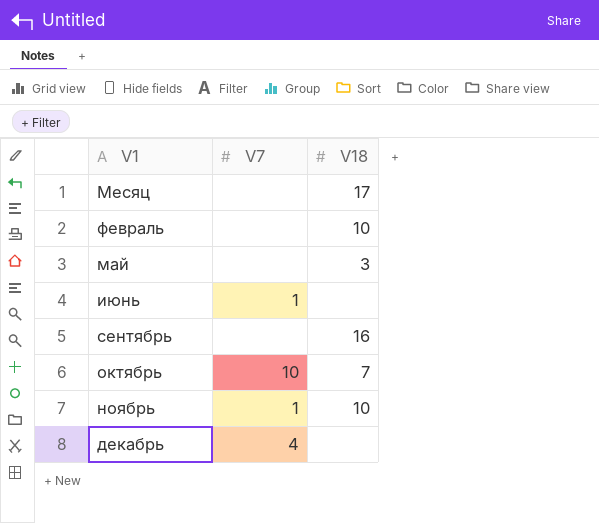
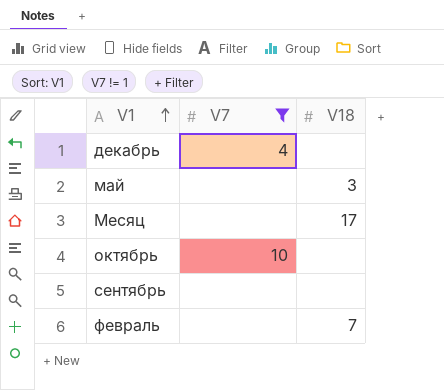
filter: none -> V7 != 1
row order: none -> V1 ascending
октябрь | V18: 7 -> none
сентябрь | V18: 16 -> none
февраль | V18: 10 -> 7

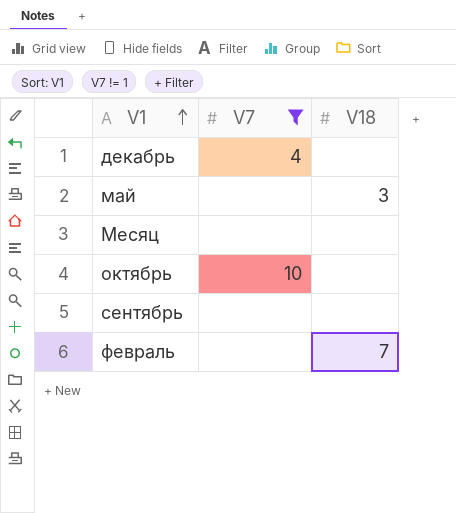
Месяц | V18: 17 -> none

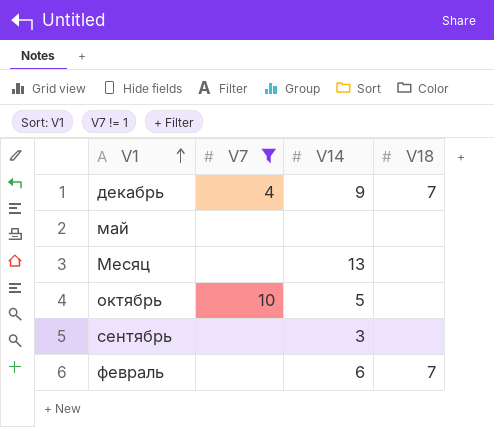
column V14 | position: none -> 3
декабрь | V18: none -> 7
май | V18: 3 -> none

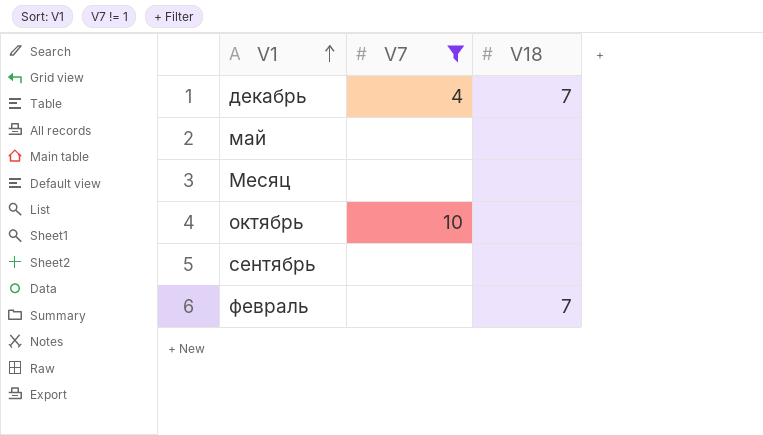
column V14 | position: 3 -> none

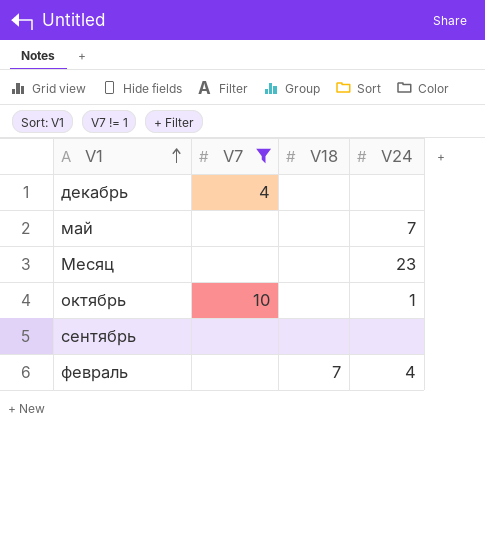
column V24 | position: none -> 4
декабрь | V18: 7 -> none

